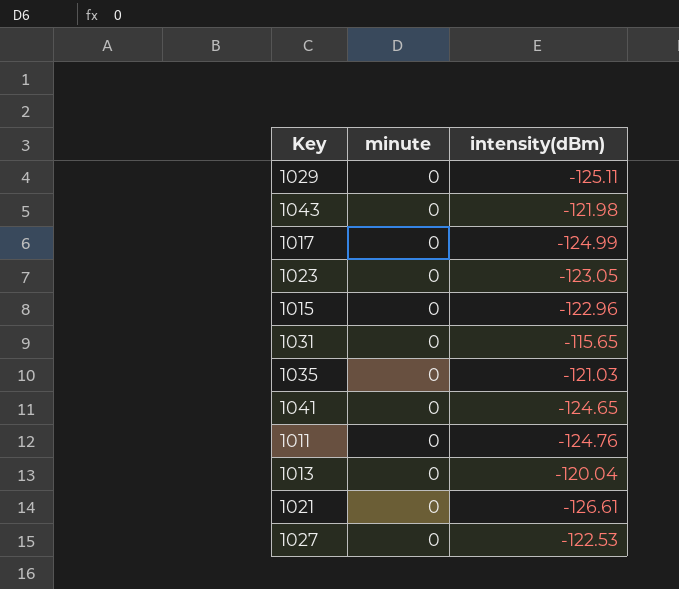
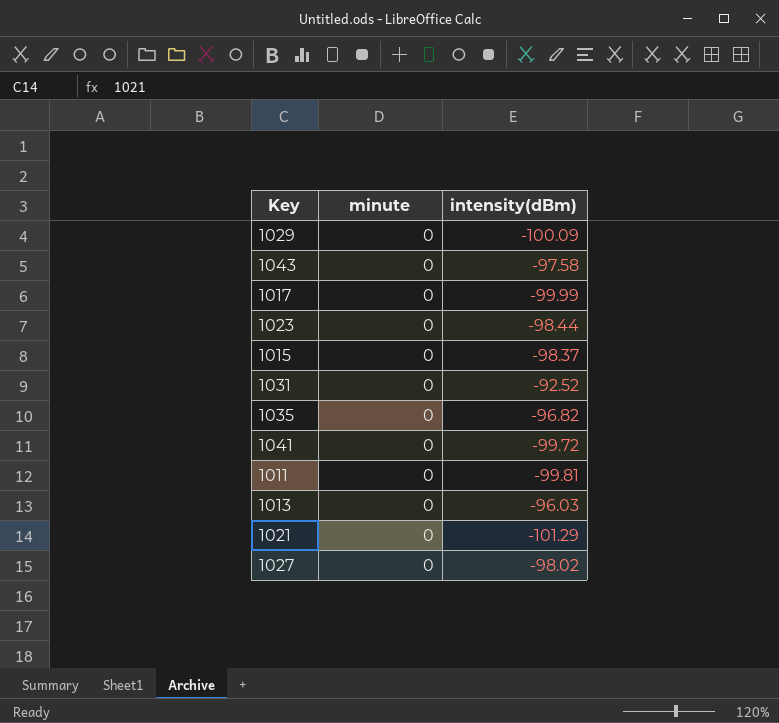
1029 | intensity(dBm): -125.11 -> -100.09
1043 | intensity(dBm): -121.98 -> -97.58
1017 | intensity(dBm): -124.99 -> -99.99
1023 | intensity(dBm): -123.05 -> -98.44
1015 | intensity(dBm): -122.96 -> -98.37
1031 | intensity(dBm): -115.65 -> -92.52
1035 | intensity(dBm): -121.03 -> -96.82
1041 | intensity(dBm): -124.65 -> -99.72
1011 | intensity(dBm): -124.76 -> -99.81
1013 | intensity(dBm): -120.04 -> -96.03
1021 | intensity(dBm): -126.61 -> -101.29
1027 | intensity(dBm): -122.53 -> -98.02

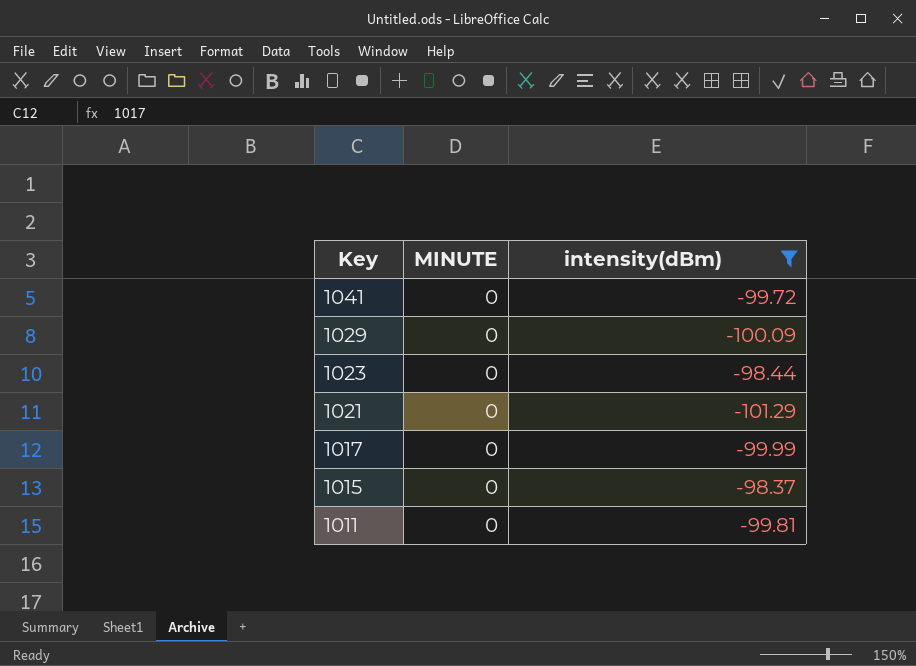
filter: none -> intensity(dBm) <= -98.37
row order: none -> Key descending
column name: minute -> MINUTE

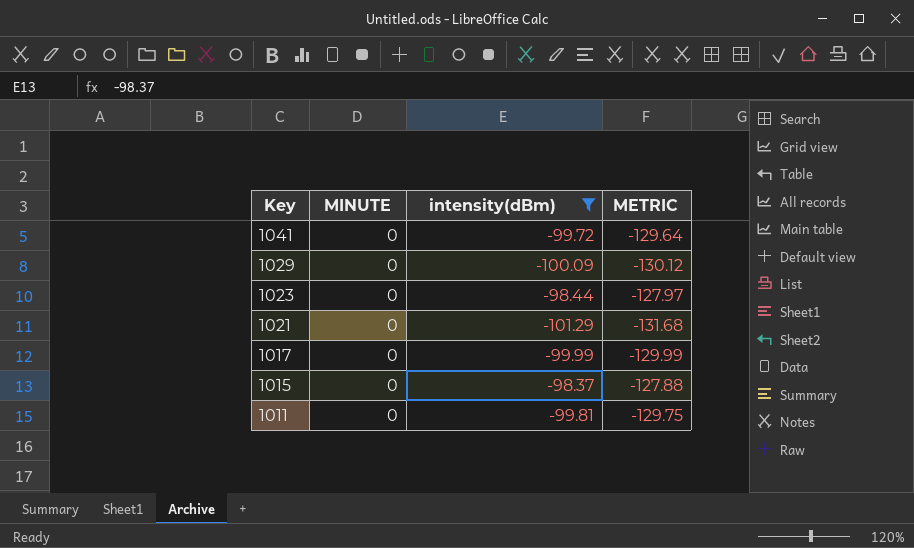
column METRIC | formula: none -> [intensity(dBm)] * 1.3

